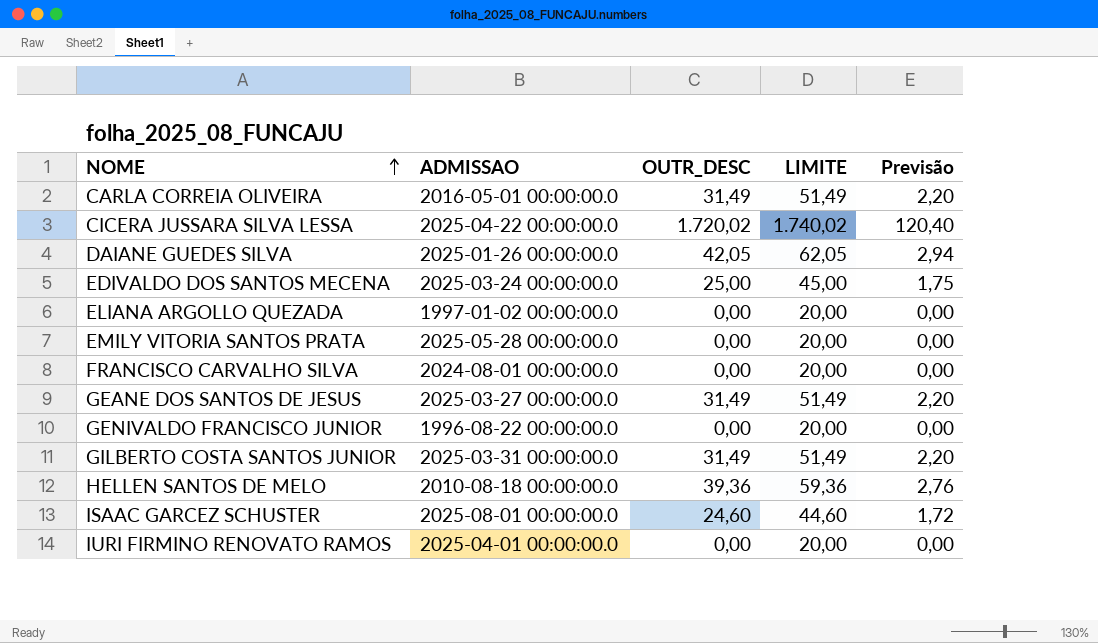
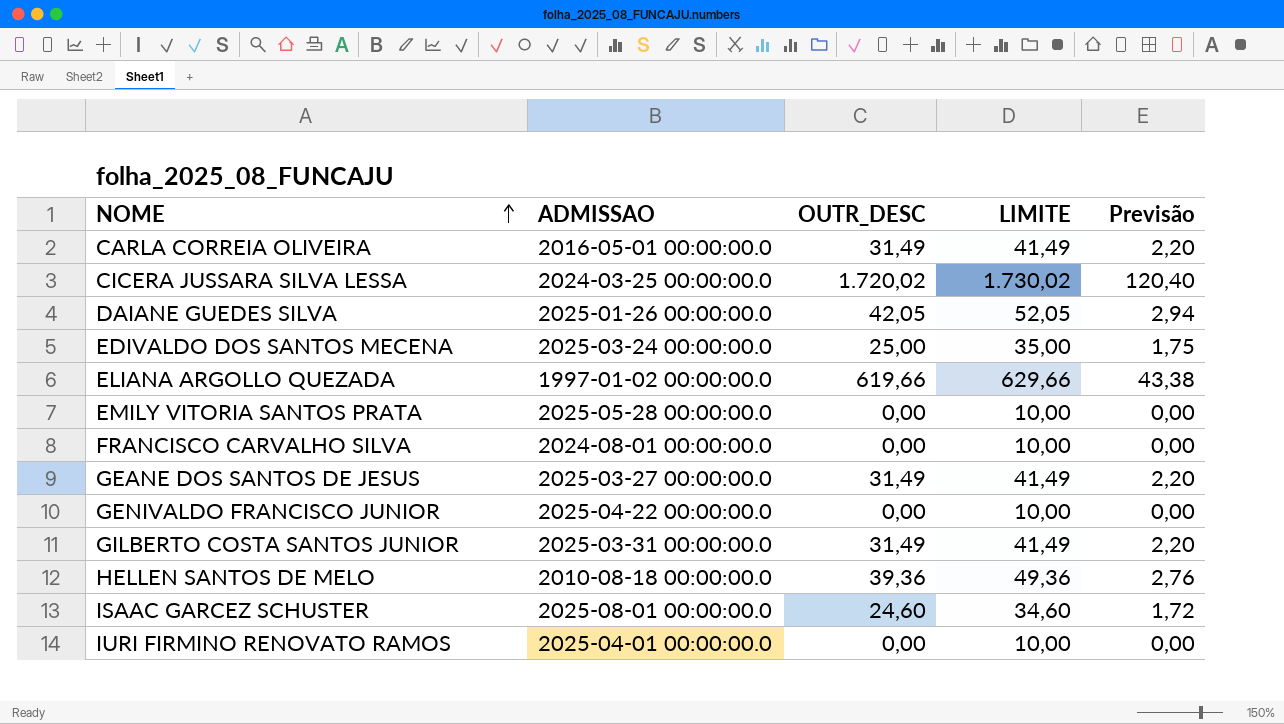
column LIMITE | formula: [OUTR_DESC] + 20 -> [OUTR_DESC] + 10
CICERA JUSSARA SILVA LESSA | ADMISSAO: 2025-04-22 00:00:00.0 -> 2024-03-25 00:00:00.0
ELIANA ARGOLLO QUEZADA | OUTR_DESC: 0,00 -> 619,66
ELIANA ARGOLLO QUEZADA | Previsão: 0,00 -> 43,38
GENIVALDO FRANCISCO JUNIOR | ADMISSAO: 1996-08-22 00:00:00.0 -> 2025-04-22 00:00:00.0

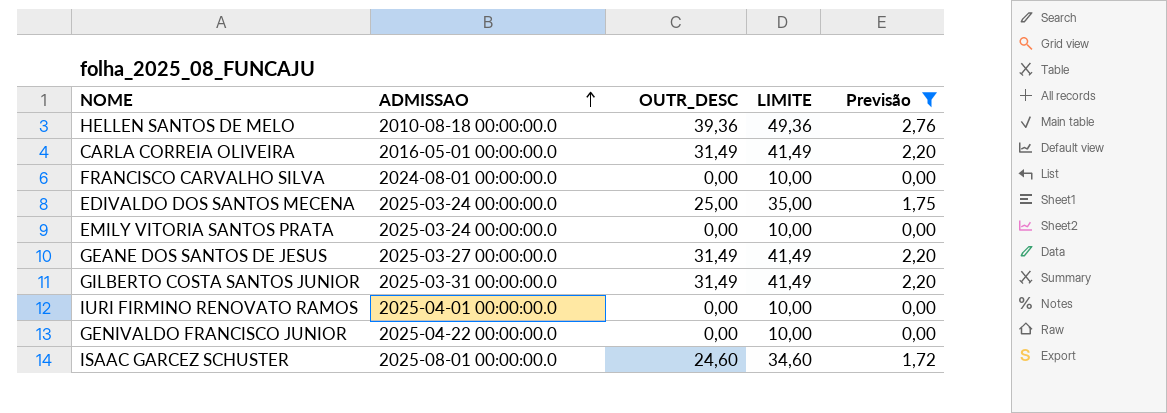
filter: none -> Previsão <= 2,76
row order: NOME ascending -> ADMISSAO ascending
EMILY VITORIA SANTOS PRATA | ADMISSAO: 2025-05-28 00:00:00.0 -> 2025-03-24 00:00:00.0

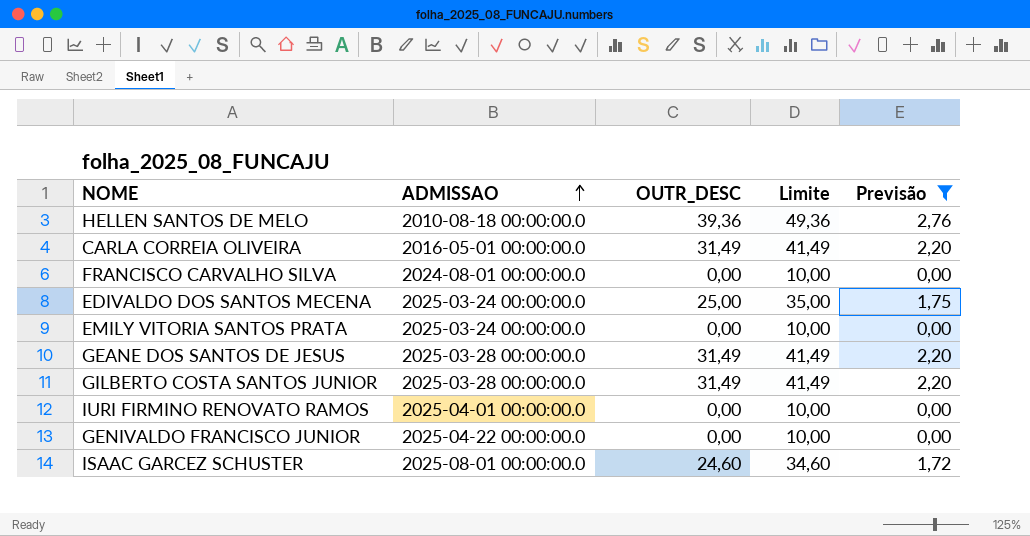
column name: LIMITE -> Limite
GEANE DOS SANTOS DE JESUS | ADMISSAO: 2025-03-27 00:00:00.0 -> 2025-03-28 00:00:00.0
GILBERTO COSTA SANTOS JUNIOR | ADMISSAO: 2025-03-31 00:00:00.0 -> 2025-03-28 00:00:00.0

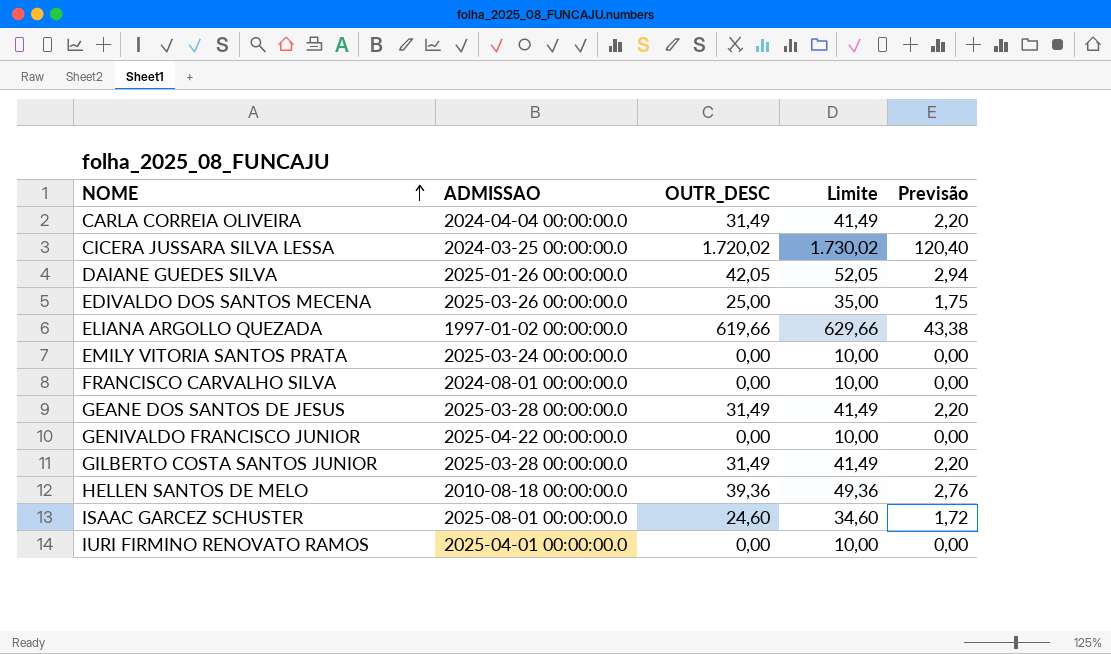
filter: Previsão <= 2,76 -> none
row order: ADMISSAO ascending -> NOME ascending
CARLA CORREIA OLIVEIRA | ADMISSAO: 2016-05-01 00:00:00.0 -> 2024-04-04 00:00:00.0
EDIVALDO DOS SANTOS MECENA | ADMISSAO: 2025-03-24 00:00:00.0 -> 2025-03-26 00:00:00.0

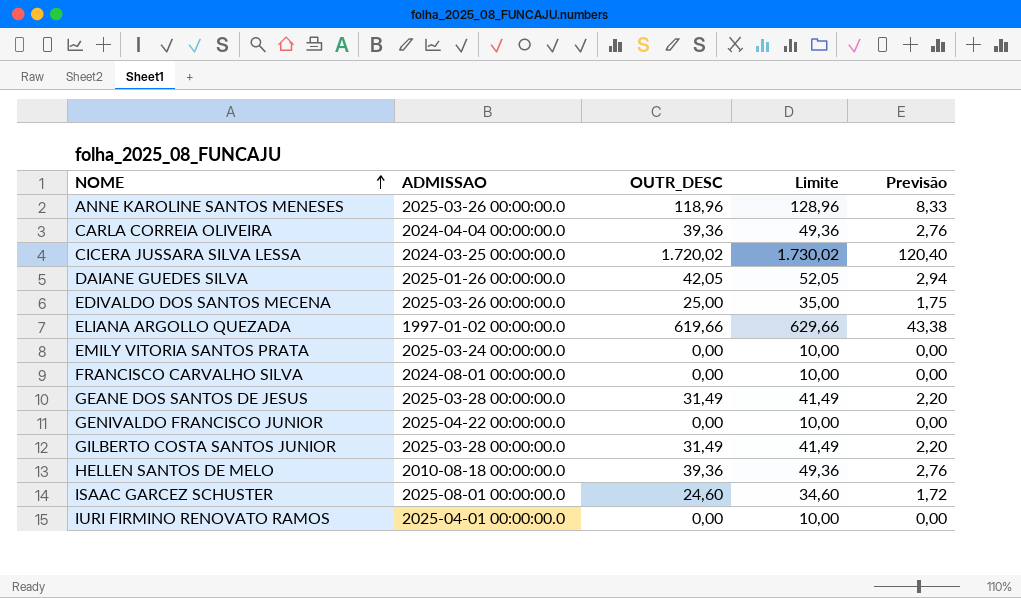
row ANNE KAROLINE SANTOS MENESES: none -> 2025-03-26 00:00:00.0 | 118,96 | 128,96 | 8,33
CARLA CORREIA OLIVEIRA | OUTR_DESC: 31,49 -> 39,36
CARLA CORREIA OLIVEIRA | Limite: 41,49 -> 49,36
CARLA CORREIA OLIVEIRA | Previsão: 2,20 -> 2,76

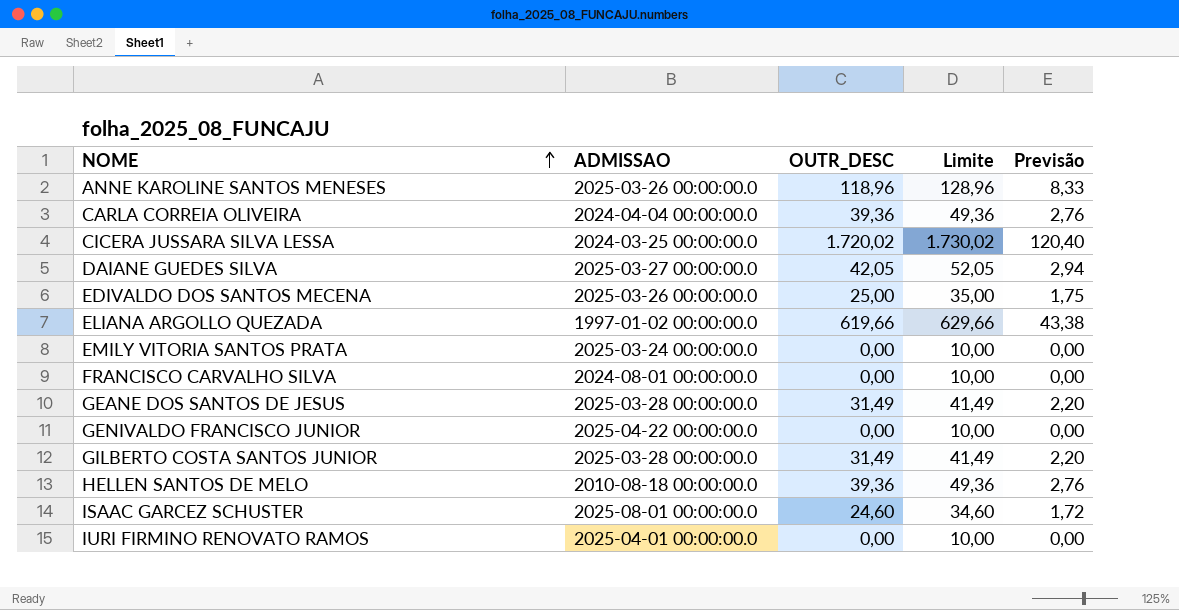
DAIANE GUEDES SILVA | ADMISSAO: 2025-01-26 00:00:00.0 -> 2025-03-27 00:00:00.0

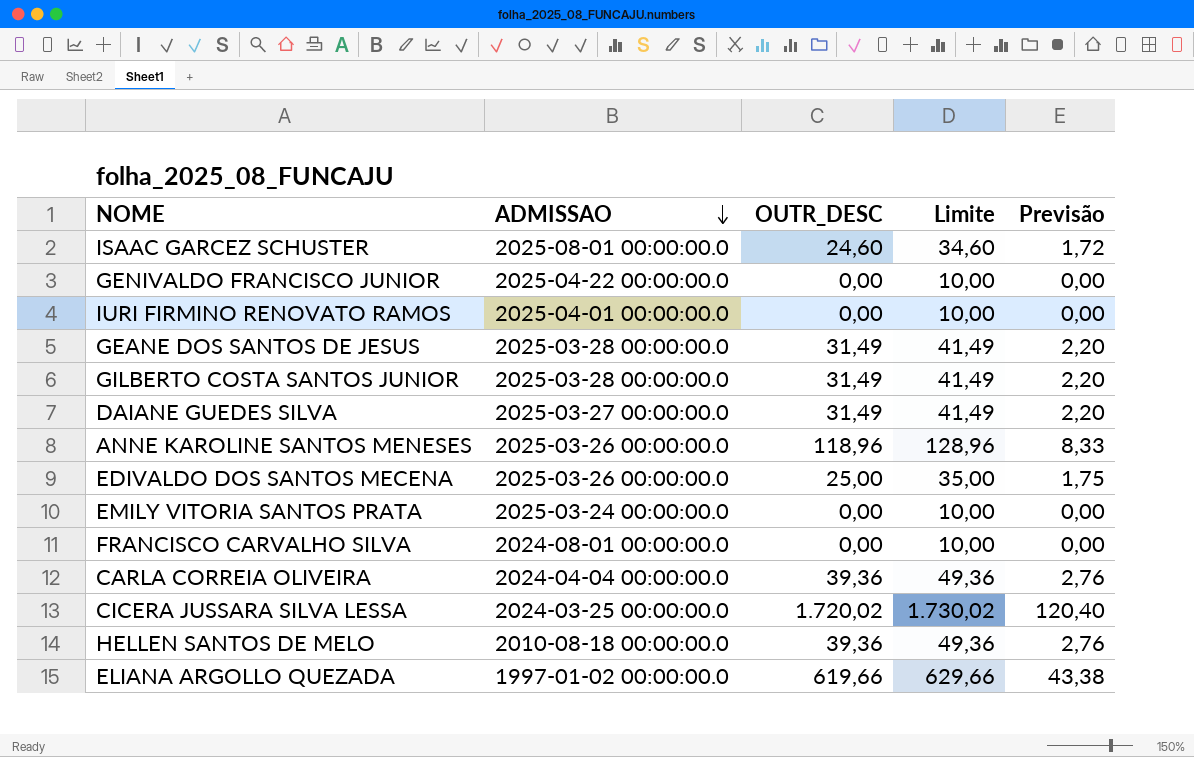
row order: NOME ascending -> ADMISSAO descending
DAIANE GUEDES SILVA | OUTR_DESC: 42,05 -> 31,49
DAIANE GUEDES SILVA | Limite: 52,05 -> 41,49
DAIANE GUEDES SILVA | Previsão: 2,94 -> 2,20

